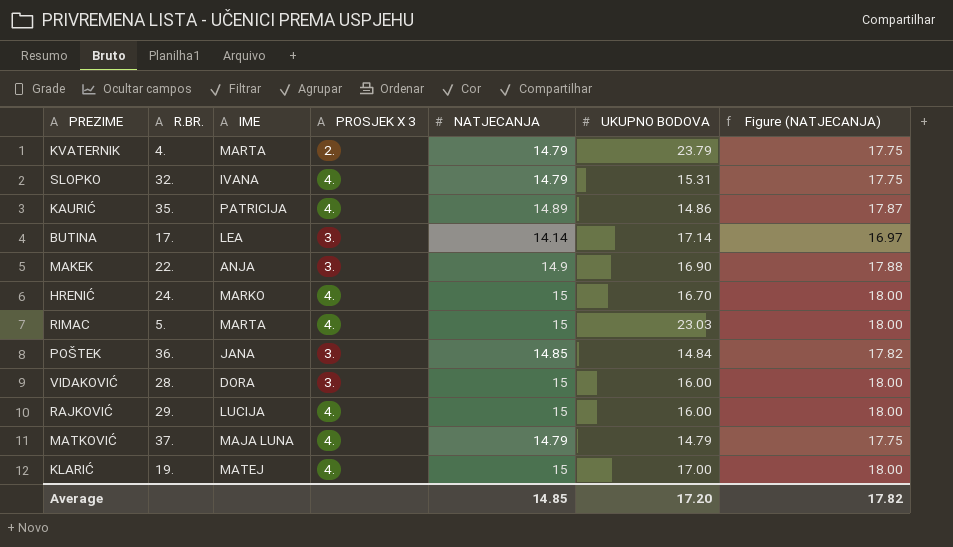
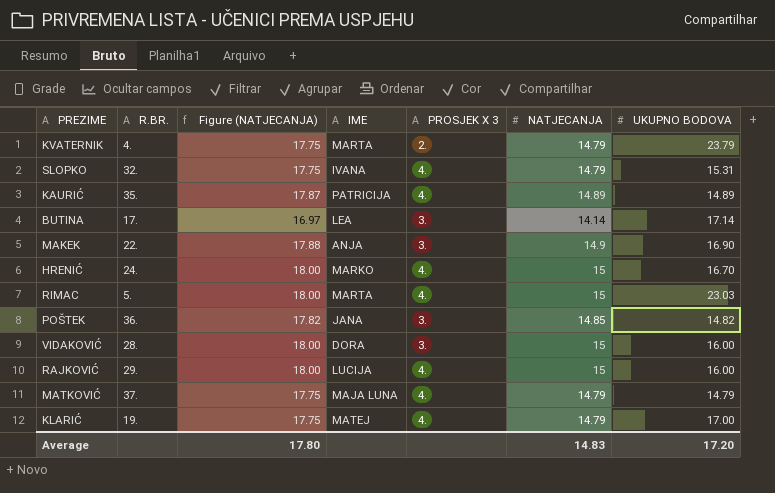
column Figure (NATJECANJA) | position: 7 -> 3
KAURIĆ | UKUPNO BODOVA: 14.86 -> 14.89
POŠTEK | UKUPNO BODOVA: 14.84 -> 14.82
KLARIĆ | Figure (NATJECANJA): 18.00 -> 17.75
KLARIĆ | NATJECANJA: 15 -> 14.79
Average | Figure (NATJECANJA): 17.82 -> 17.80
Average | NATJECANJA: 14.85 -> 14.83

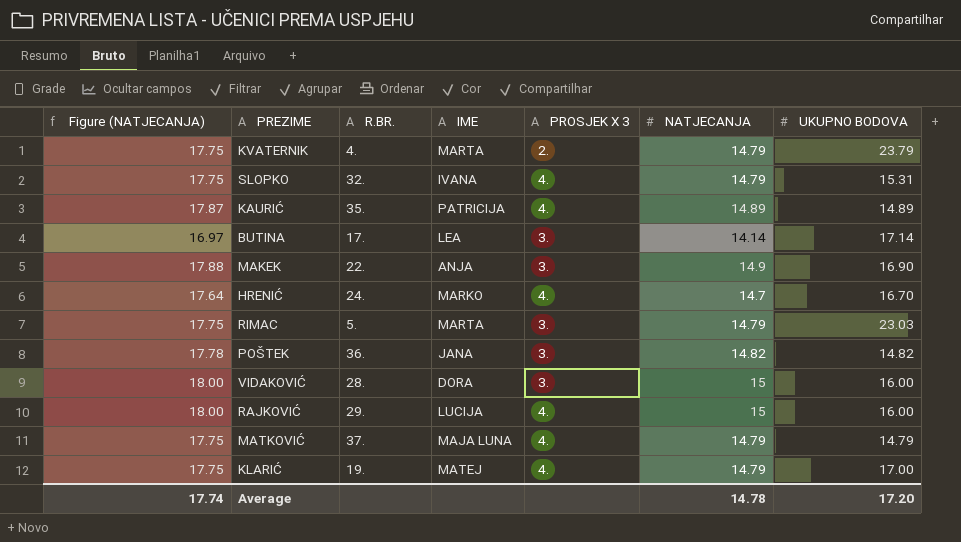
column Figure (NATJECANJA) | position: 3 -> 1
HRENIĆ | Figure (NATJECANJA): 18.00 -> 17.64
HRENIĆ | NATJECANJA: 15 -> 14.7
RIMAC | Figure (NATJECANJA): 18.00 -> 17.75
RIMAC | PROSJEK X 3: 4. -> 3.
RIMAC | NATJECANJA: 15 -> 14.79
POŠTEK | Figure (NATJECANJA): 17.82 -> 17.78
POŠTEK | NATJECANJA: 14.85 -> 14.82
Average | Figure (NATJECANJA): 17.80 -> 17.74
Average | NATJECANJA: 14.83 -> 14.78

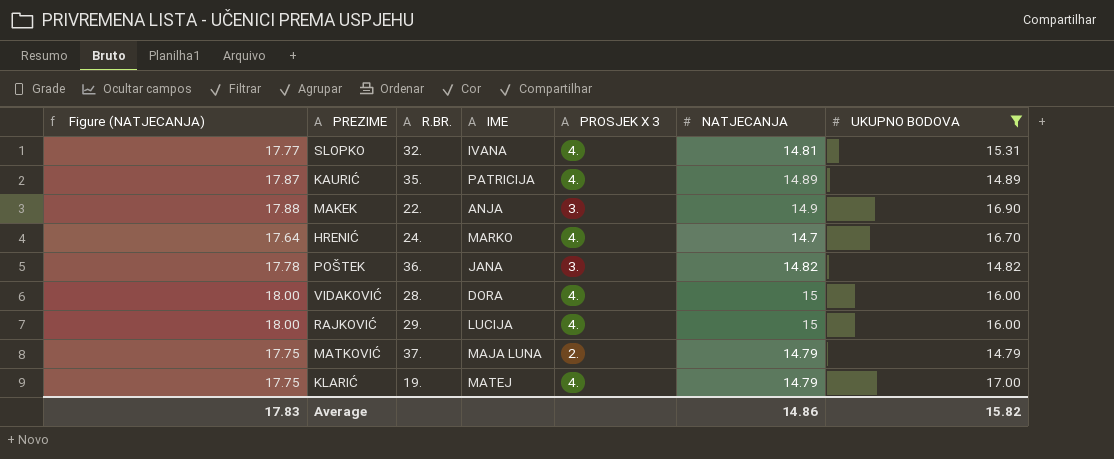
filter: none -> UKUPNO BODOVA <= 17.00
SLOPKO | Figure (NATJECANJA): 17.75 -> 17.77
SLOPKO | NATJECANJA: 14.79 -> 14.81
VIDAKOVIĆ | PROSJEK X 3: 3. -> 4.
MATKOVIĆ | PROSJEK X 3: 4. -> 2.
Average | Figure (NATJECANJA): 17.74 -> 17.83
Average | NATJECANJA: 14.78 -> 14.86
Average | UKUPNO BODOVA: 17.20 -> 15.82

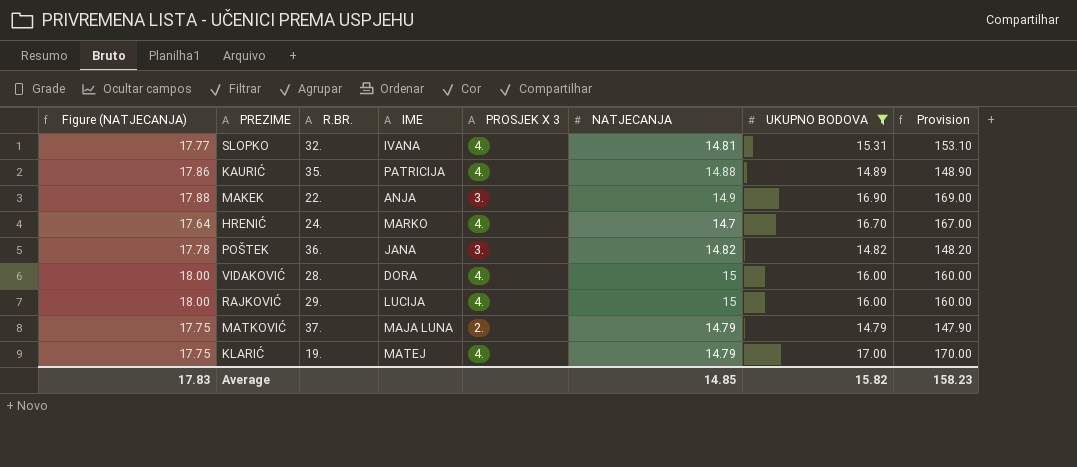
column Provision | formula: none -> [UKUPNO BODOVA] * 10
KAURIĆ | Figure (NATJECANJA): 17.87 -> 17.86
KAURIĆ | NATJECANJA: 14.89 -> 14.88
Average | NATJECANJA: 14.86 -> 14.85

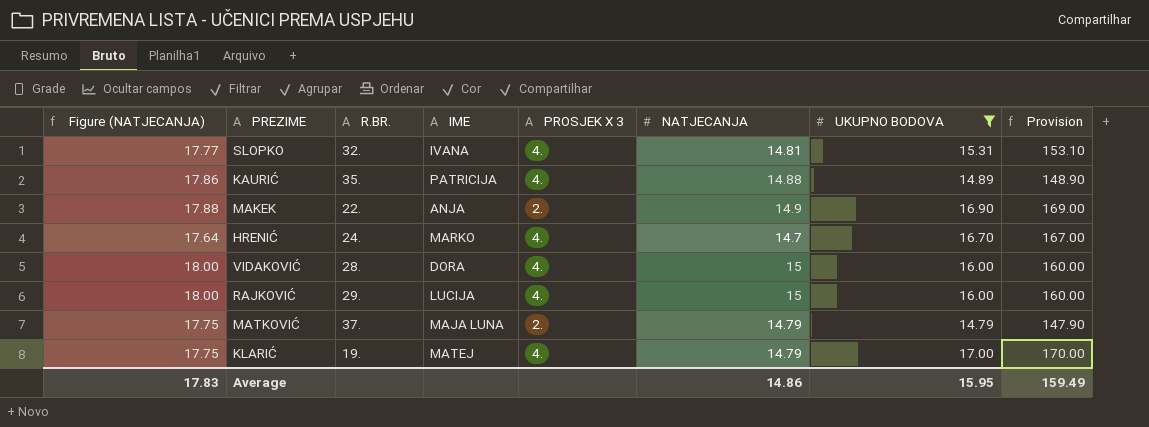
row POŠTEK: 17.78 | 36. | JANA | 3. | 14.82 | 14.82 | 148.20 -> none
MAKEK | PROSJEK X 3: 3. -> 2.
Average | NATJECANJA: 14.85 -> 14.86
Average | UKUPNO BODOVA: 15.82 -> 15.95
Average | Provision: 158.23 -> 159.49

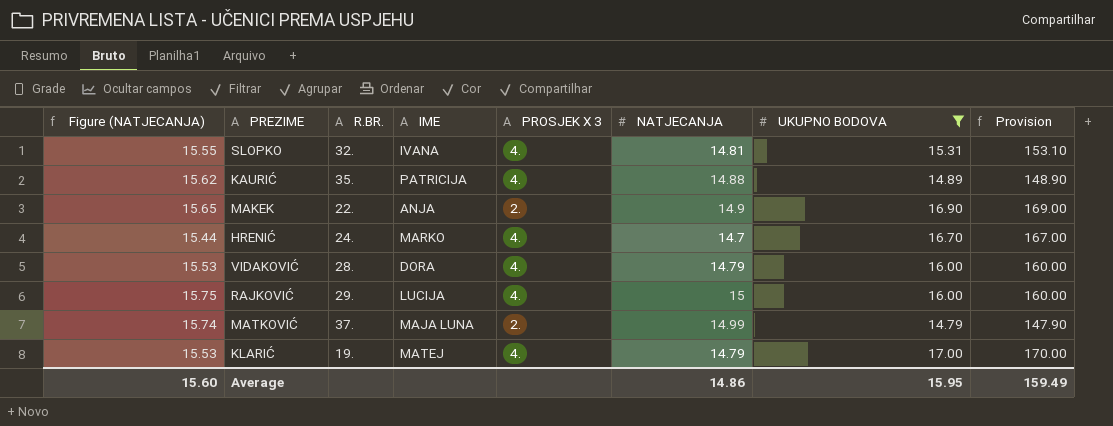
column Figure (NATJECANJA) | formula: [NATJECANJA] * 1.2 -> [NATJECANJA] * 1.05
VIDAKOVIĆ | NATJECANJA: 15 -> 14.79
MATKOVIĆ | NATJECANJA: 14.79 -> 14.99
Average | Figure (NATJECANJA): 17.83 -> 15.60

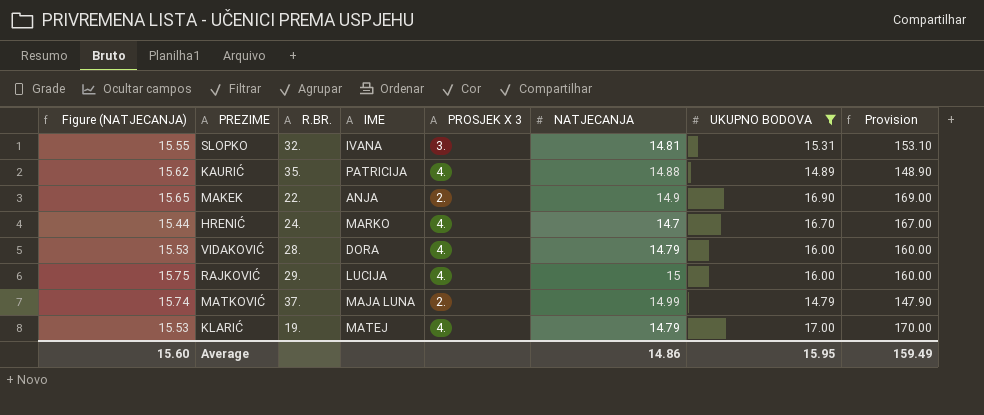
SLOPKO | PROSJEK X 3: 4. -> 3.

